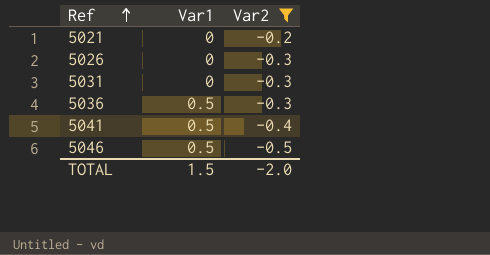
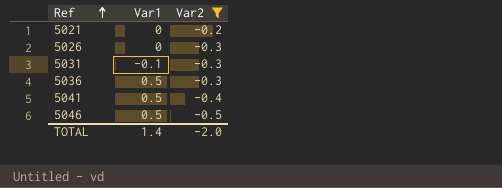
5031 | Var1: 0 -> -0.1
TOTAL | Var1: 1.5 -> 1.4

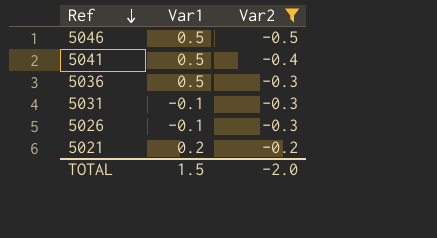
row order: Ref ascending -> Ref descending
5026 | Var1: 0 -> -0.1
5021 | Var1: 0 -> 0.2
TOTAL | Var1: 1.4 -> 1.5

